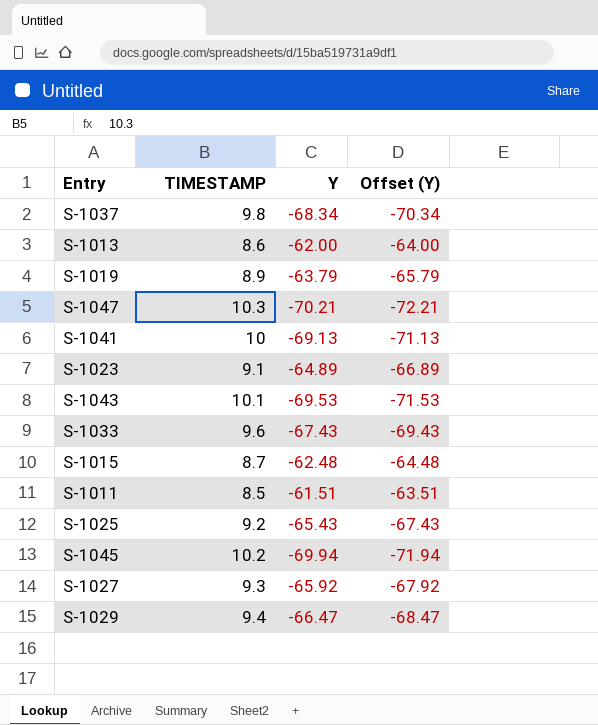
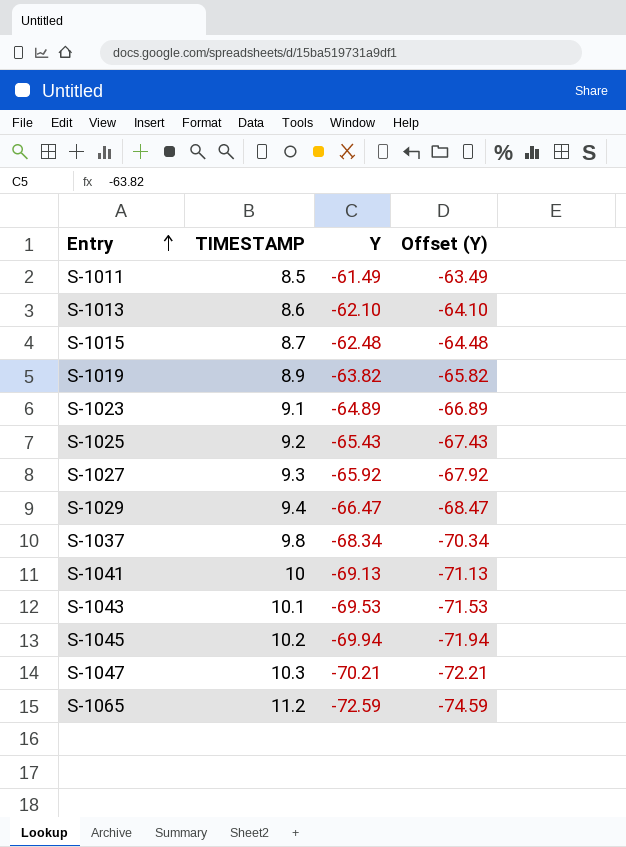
row order: none -> Entry ascending
row S-1033: 9.6 | -67.43 | -69.43 -> none
S-1011 | Y: -61.51 -> -61.49
S-1011 | Offset (Y): -63.51 -> -63.49
S-1013 | Y: -62.00 -> -62.10
S-1013 | Offset (Y): -64.00 -> -64.10
S-1019 | Y: -63.79 -> -63.82
S-1019 | Offset (Y): -65.79 -> -65.82
row S-1065: none -> 11.2 | -72.59 | -74.59

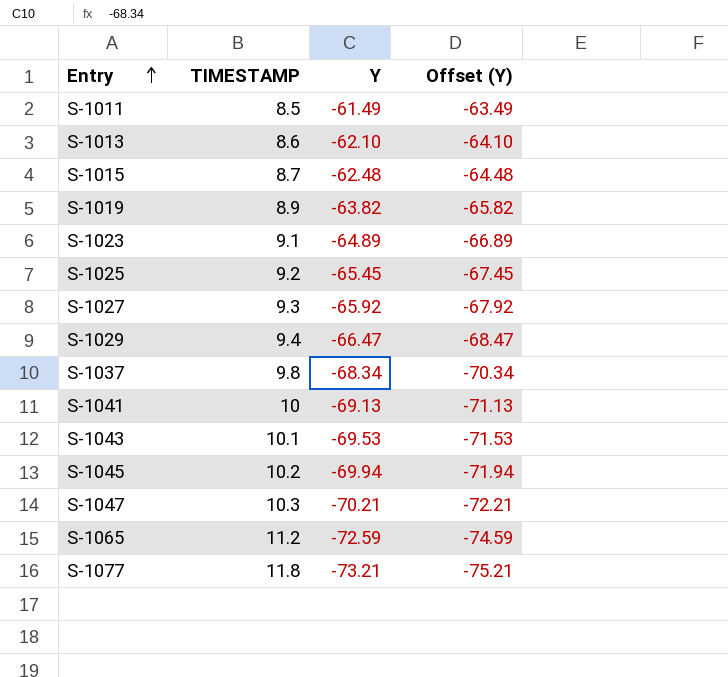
S-1025 | Y: -65.43 -> -65.45
S-1025 | Offset (Y): -67.43 -> -67.45
row S-1077: none -> 11.8 | -73.21 | -75.21

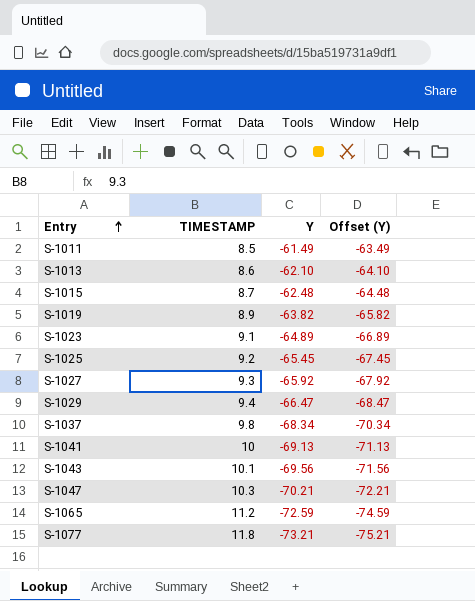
row S-1045: 10.2 | -69.94 | -71.94 -> none
S-1043 | Y: -69.53 -> -69.56
S-1043 | Offset (Y): -71.53 -> -71.56

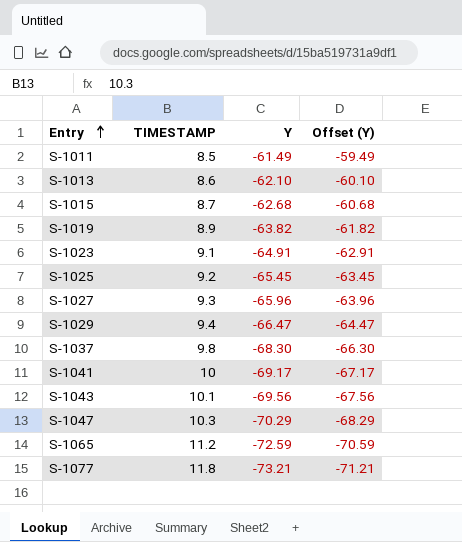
column Offset (Y) | formula: [Y] - 2 -> [Y] + 2
S-1015 | Y: -62.48 -> -62.68
S-1023 | Y: -64.89 -> -64.91
S-1027 | Y: -65.92 -> -65.96
S-1037 | Y: -68.34 -> -68.30
S-1041 | Y: -69.13 -> -69.17
S-1047 | Y: -70.21 -> -70.29

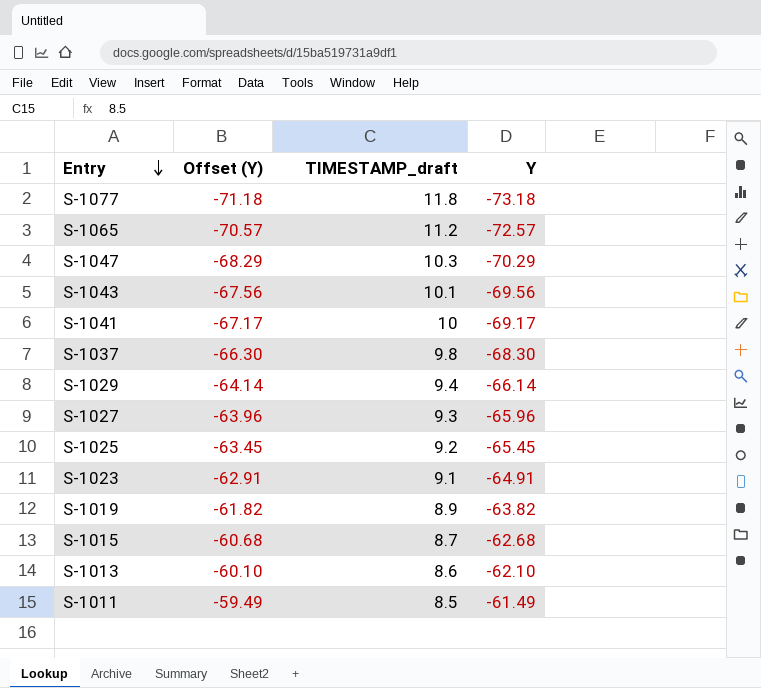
row order: Entry ascending -> Entry descending
column Offset (Y) | position: 4 -> 2
column name: TIMESTAMP -> TIMESTAMP_draft
S-1077 | Offset (Y): -71.21 -> -71.18
S-1077 | Y: -73.21 -> -73.18
S-1065 | Offset (Y): -70.59 -> -70.57
S-1065 | Y: -72.59 -> -72.57
S-1029 | Offset (Y): -64.47 -> -64.14
S-1029 | Y: -66.47 -> -66.14

